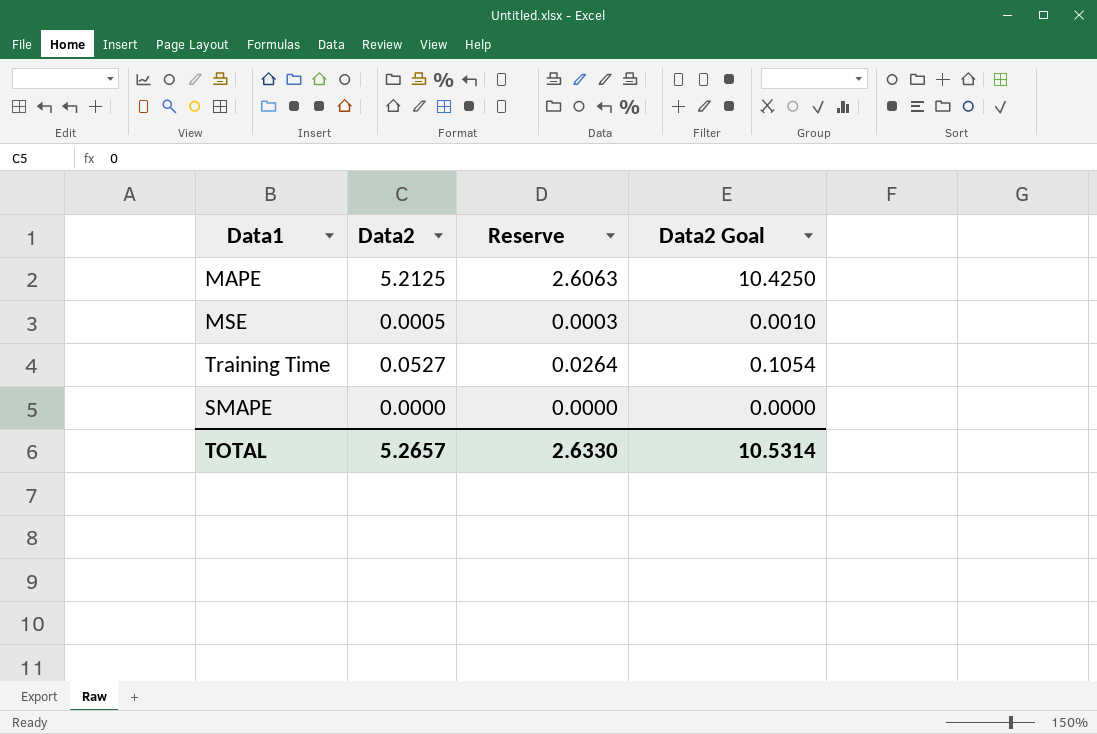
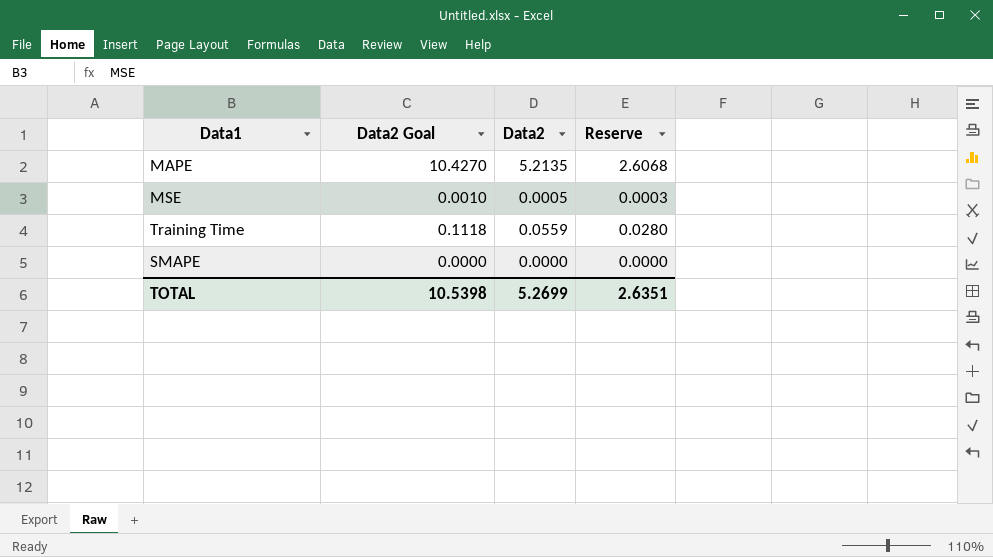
column Data2 Goal | position: 4 -> 2
MAPE | Data2 Goal: 10.4250 -> 10.4270
MAPE | Data2: 5.2125 -> 5.2135
MAPE | Reserve: 2.6063 -> 2.6068
Training Time | Data2 Goal: 0.1054 -> 0.1118
Training Time | Data2: 0.0527 -> 0.0559
Training Time | Reserve: 0.0264 -> 0.0280
TOTAL | Data2 Goal: 10.5314 -> 10.5398
TOTAL | Data2: 5.2657 -> 5.2699
TOTAL | Reserve: 2.6330 -> 2.6351

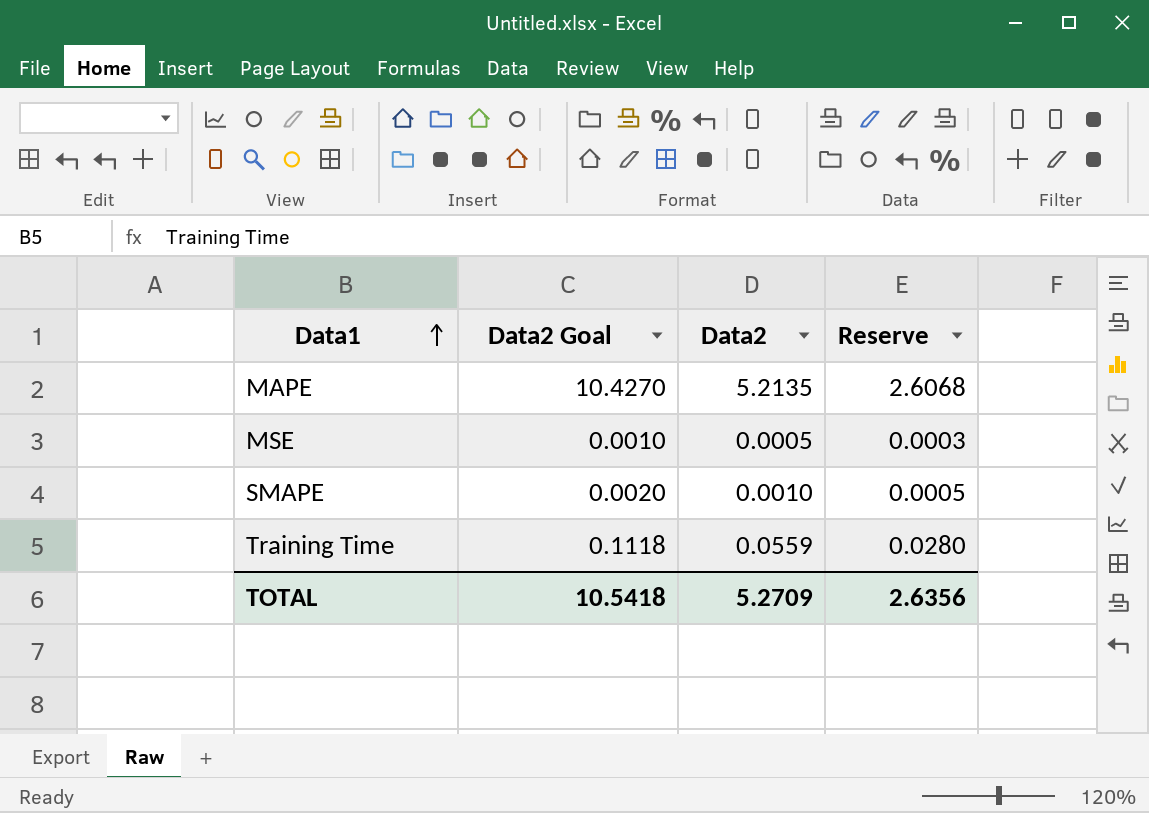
row order: none -> Data1 ascending
SMAPE | Data2 Goal: 0.0000 -> 0.0020
SMAPE | Data2: 0.0000 -> 0.0010
SMAPE | Reserve: 0.0000 -> 0.0005
TOTAL | Data2 Goal: 10.5398 -> 10.5418
TOTAL | Data2: 5.2699 -> 5.2709
TOTAL | Reserve: 2.6351 -> 2.6356

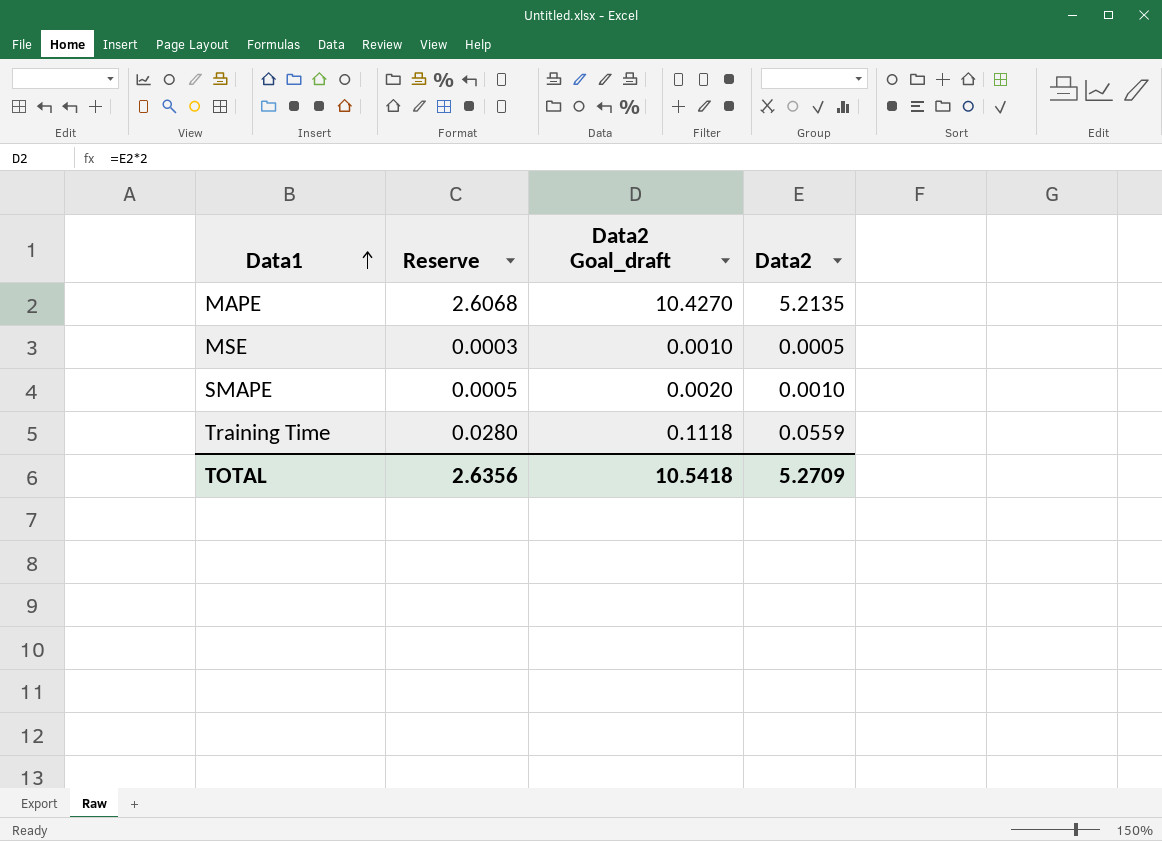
column Reserve | position: 4 -> 2
column name: Data2 Goal -> Data2 Goal_draft

